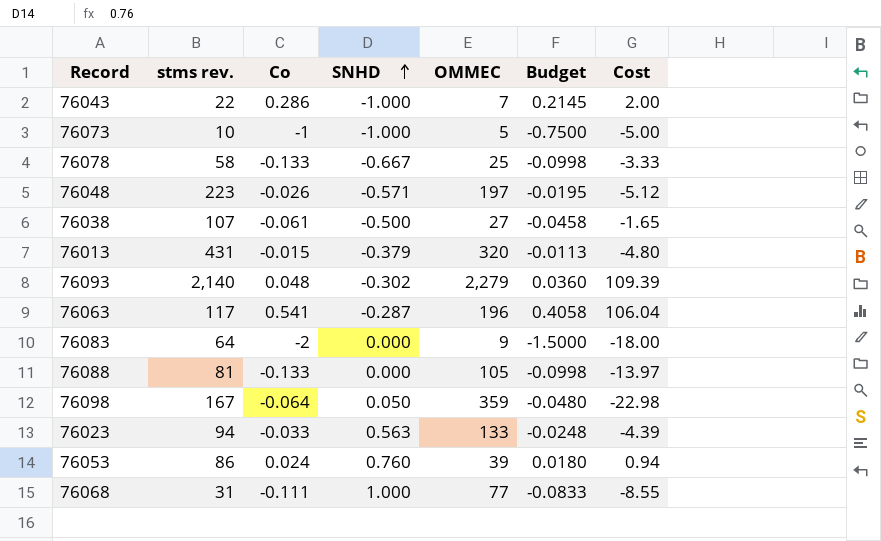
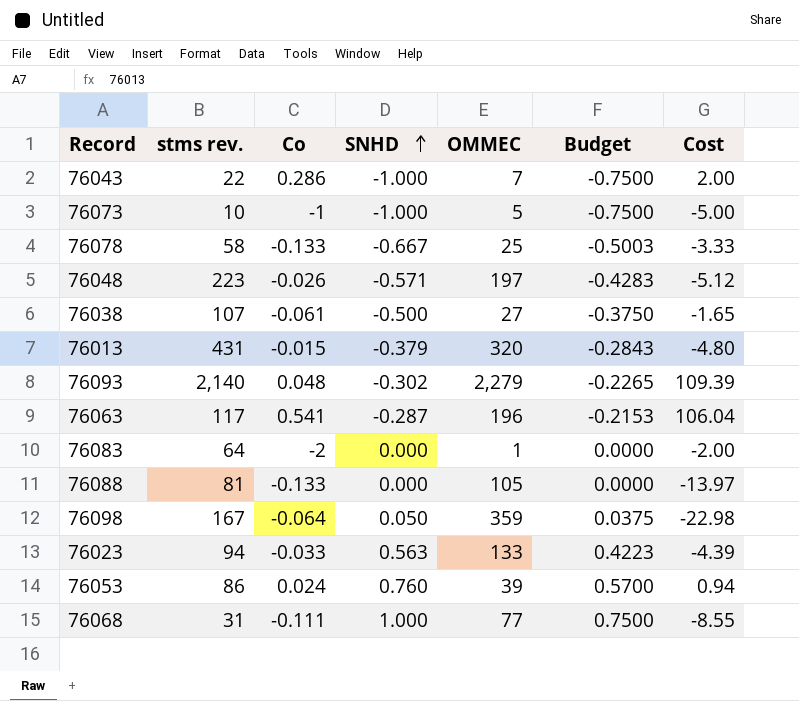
column Budget | formula: [Co] * 0.75 -> [SNHD] * 0.75
76083 | OMMEC: 9 -> 1
76083 | Cost: -18.00 -> -2.00

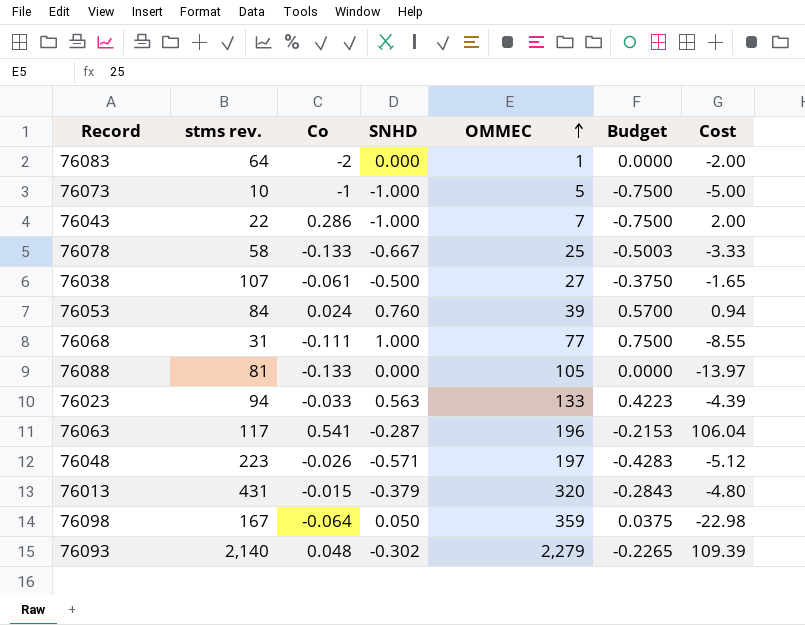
row order: SNHD ascending -> OMMEC ascending
76053 | stms rev.: 86 -> 84

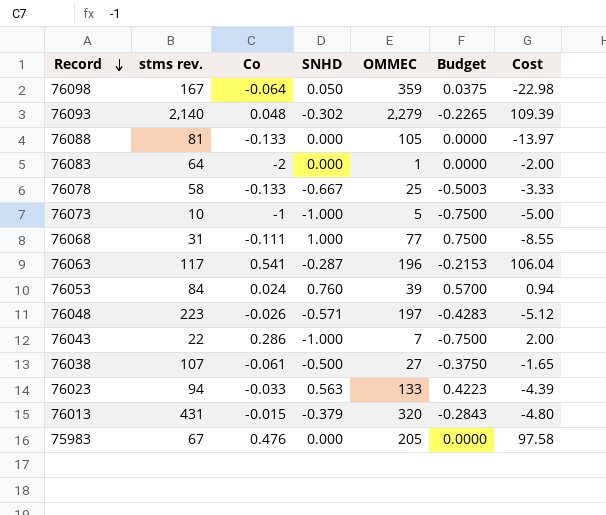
row order: OMMEC ascending -> Record descending
row 75983: none -> 67 | 0.476 | 0.000 | 205 | 0.0000 | 97.58

